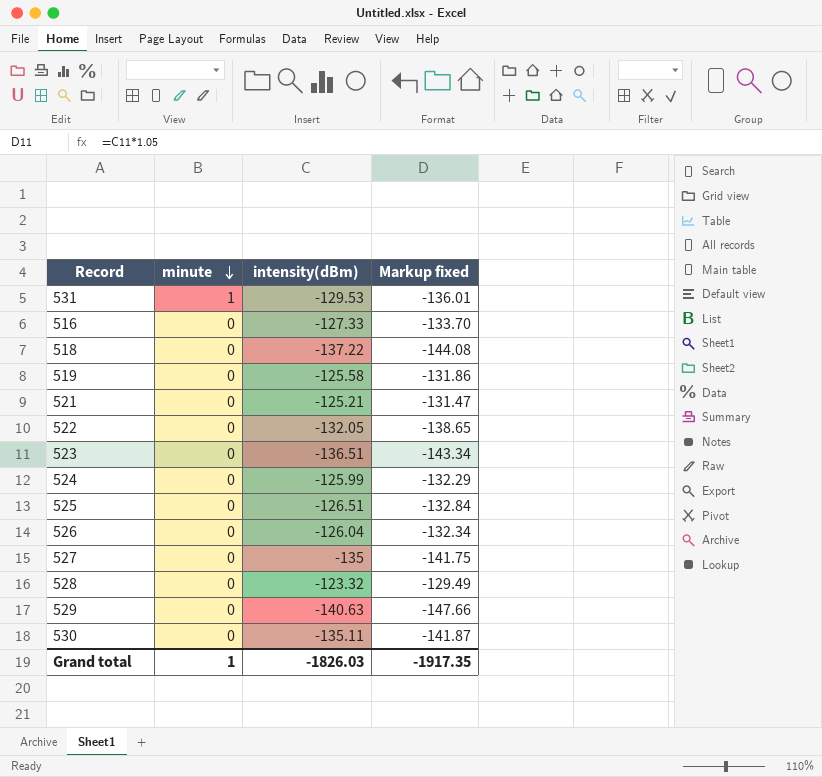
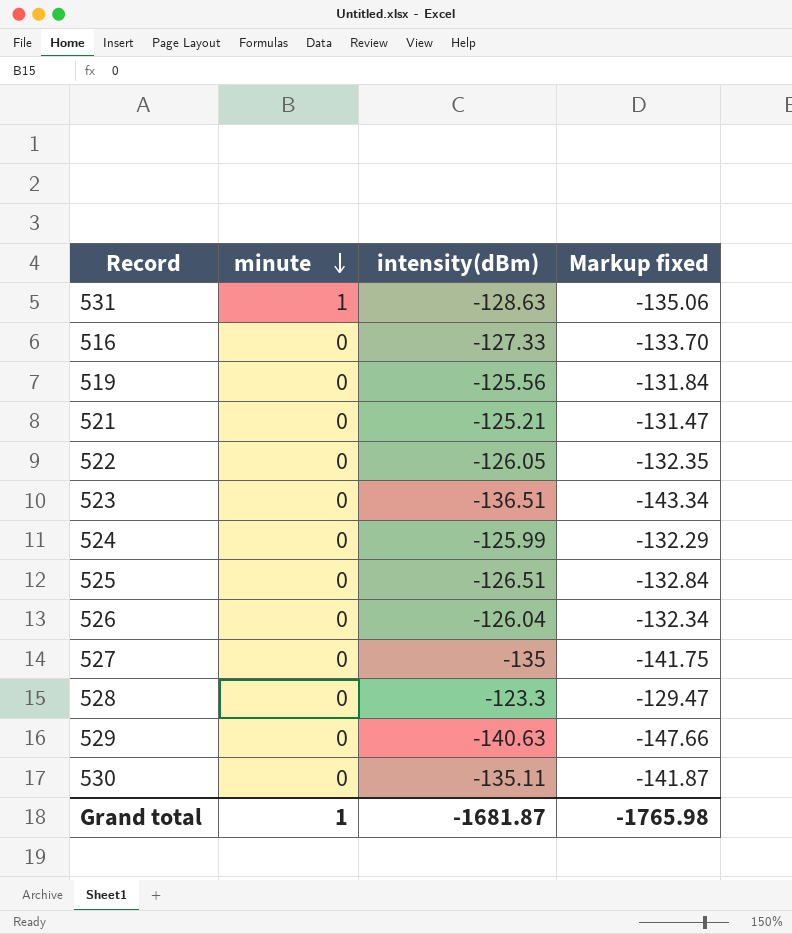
row 518: 0 | -137.22 | -144.08 -> none
531 | intensity(dBm): -129.53 -> -128.63
531 | Markup fixed: -136.01 -> -135.06
519 | intensity(dBm): -125.58 -> -125.56
519 | Markup fixed: -131.86 -> -131.84
522 | intensity(dBm): -132.05 -> -126.05
522 | Markup fixed: -138.65 -> -132.35
528 | intensity(dBm): -123.32 -> -123.3
528 | Markup fixed: -129.49 -> -129.47
Grand total | intensity(dBm): -1826.03 -> -1681.87
Grand total | Markup fixed: -1917.35 -> -1765.98

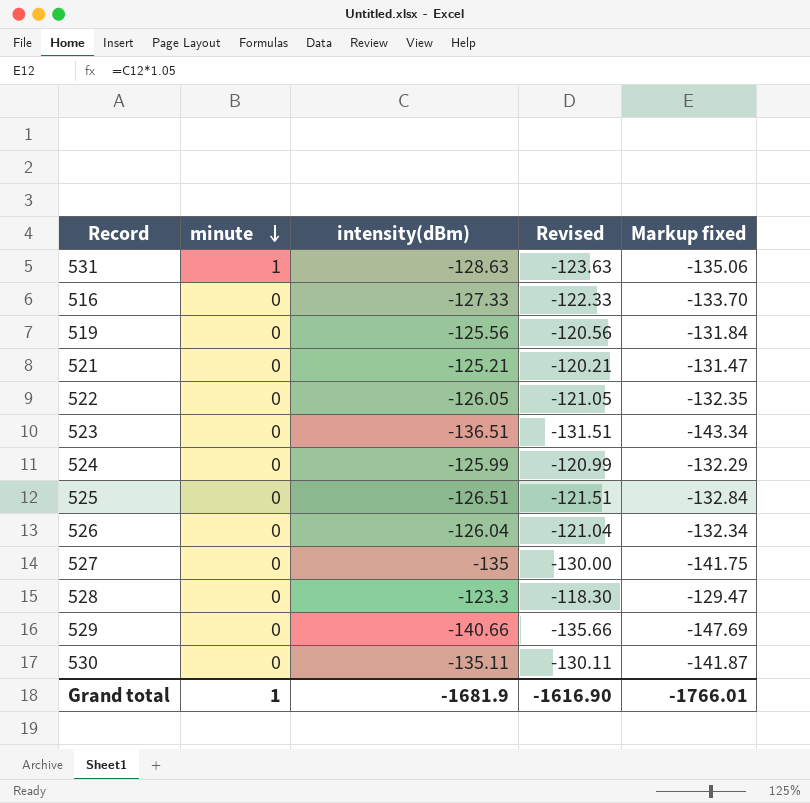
column Revised | formula: none -> [intensity(dBm)] + 5
529 | intensity(dBm): -140.63 -> -140.66
529 | Markup fixed: -147.66 -> -147.69
Grand total | intensity(dBm): -1681.87 -> -1681.9
Grand total | Markup fixed: -1765.98 -> -1766.01

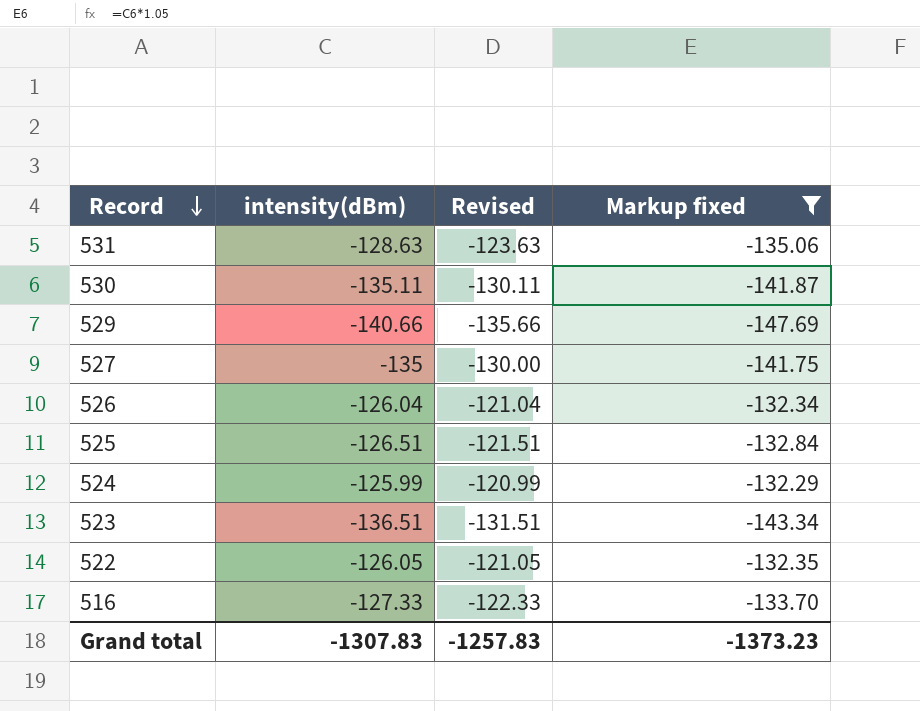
filter: none -> Markup fixed <= -132.29
row order: minute descending -> Record descending
column minute | position: 2 -> none
Grand total | intensity(dBm): -1681.9 -> -1307.83
Grand total | Revised: -1616.90 -> -1257.83
Grand total | Markup fixed: -1766.01 -> -1373.23

